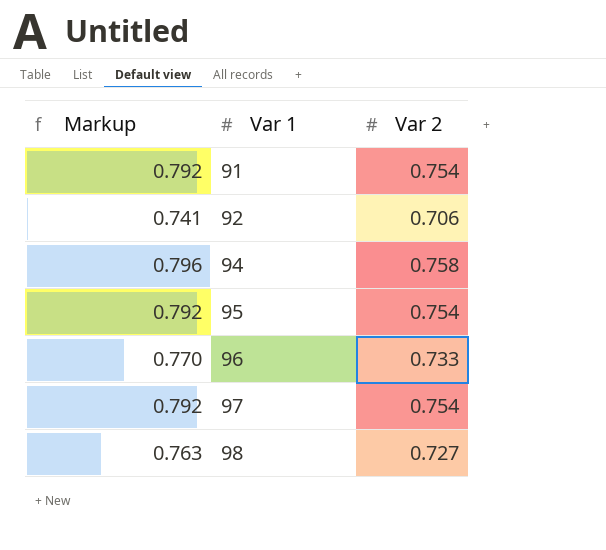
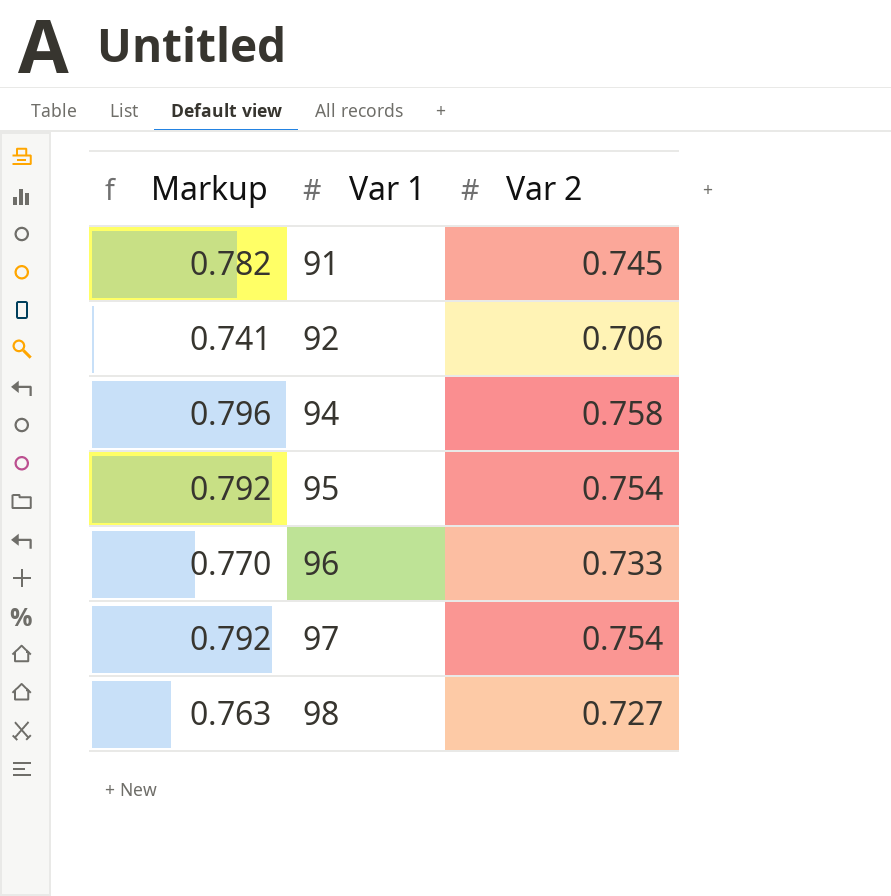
91 | Markup: 0.792 -> 0.782
91 | Var 2: 0.754 -> 0.745

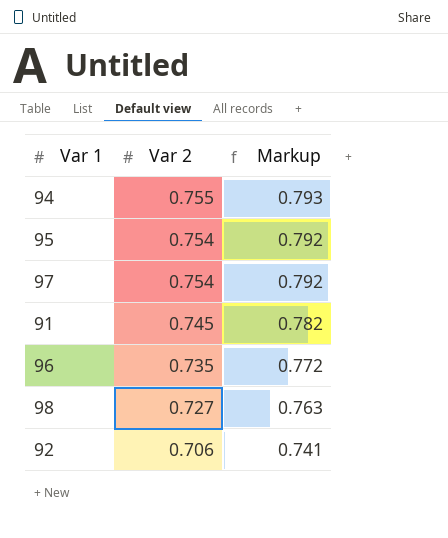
row order: Var 1 ascending -> Var 2 descending
column Markup | position: 1 -> 3
94 | Var 2: 0.758 -> 0.755
94 | Markup: 0.796 -> 0.793
96 | Var 2: 0.733 -> 0.735
96 | Markup: 0.770 -> 0.772

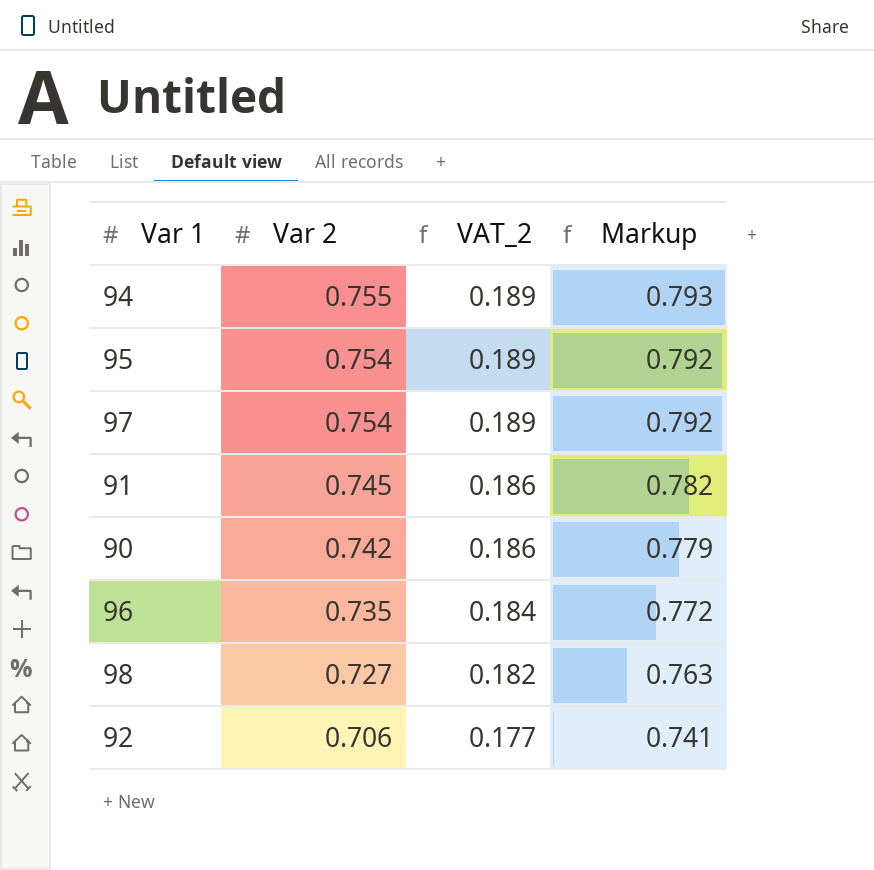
column VAT_2 | formula: none -> [Var 2] * 0.25
row 90: none -> 0.742 | 0.186 | 0.779

